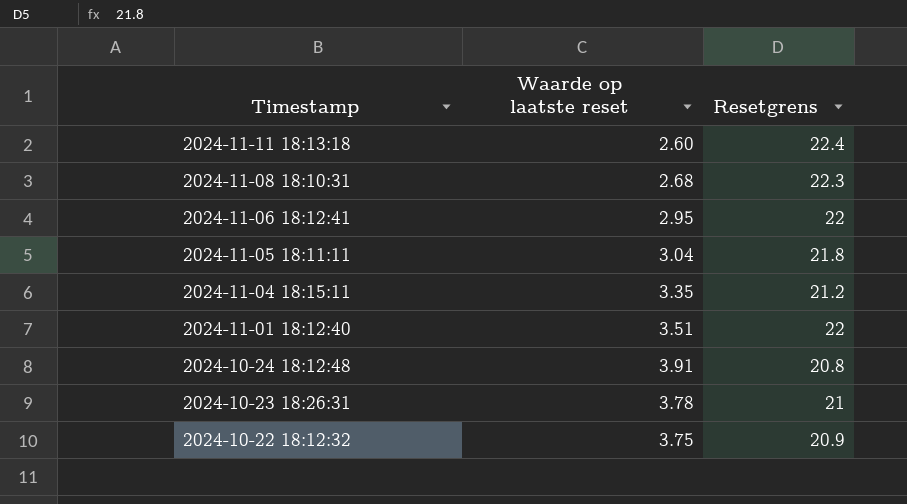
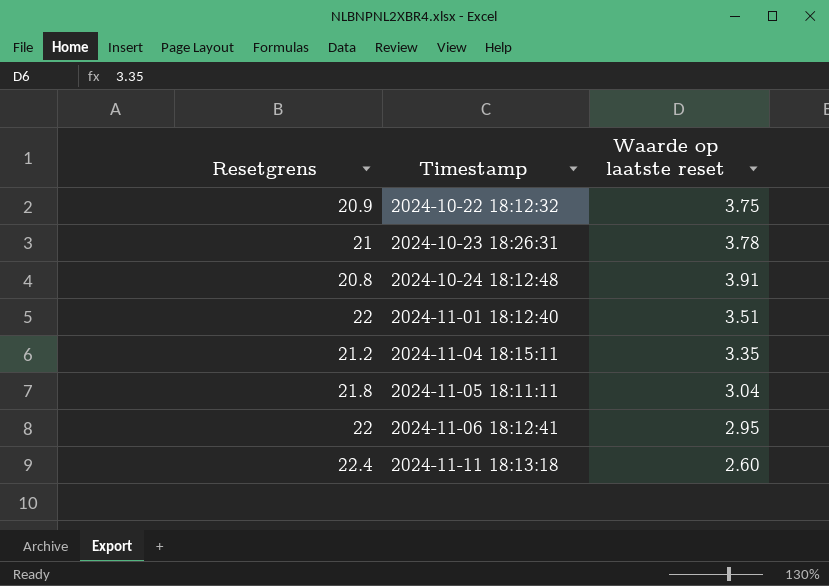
row order: Timestamp descending -> Timestamp ascending
column Resetgrens | position: 3 -> 1
row 2024-11-08 18:10:31: 2.68 | 22.3 -> none

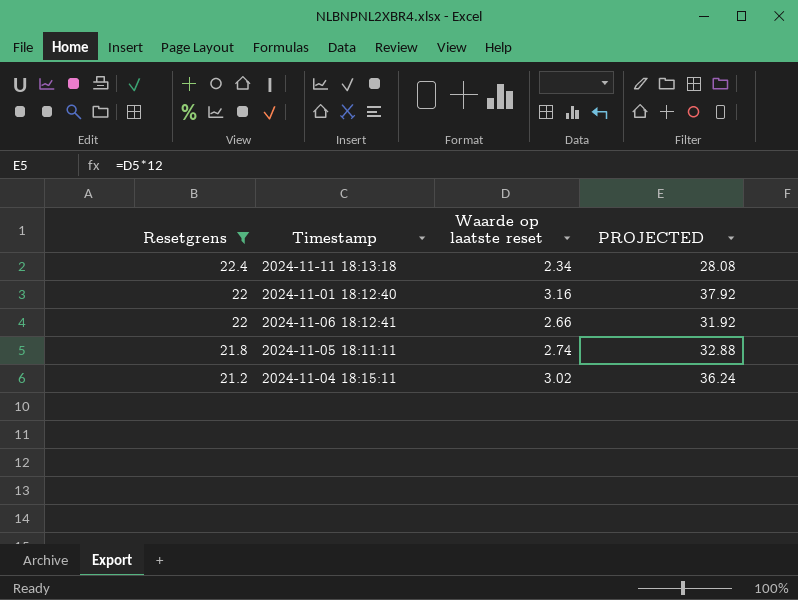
filter: none -> Resetgrens >= 21.2
row order: Timestamp ascending -> Resetgrens descending
column PROJECTED | formula: none -> [Waarde op laatste reset] * 12
2024-11-11 18:13:18 | Waarde op laatste reset: 2.60 -> 2.34
2024-11-01 18:12:40 | Waarde op laatste reset: 3.51 -> 3.16
2024-11-06 18:12:41 | Waarde op laatste reset: 2.95 -> 2.66
2024-11-05 18:11:11 | Waarde op laatste reset: 3.04 -> 2.74
2024-11-04 18:15:11 | Waarde op laatste reset: 3.35 -> 3.02

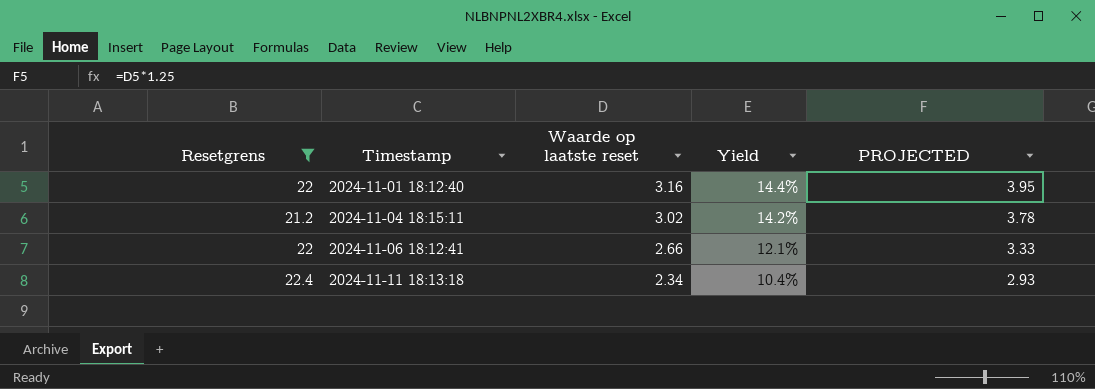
row order: Resetgrens descending -> Timestamp ascending
column Yield | formula: none -> [Waarde op laatste reset] / [Resetgrens]
column PROJECTED | formula: [Waarde op laatste reset] * 12 -> [Waarde op laatste reset] * 1.25
row 2024-11-05 18:11:11: 21.8 | 2.74 | 32.88 -> none

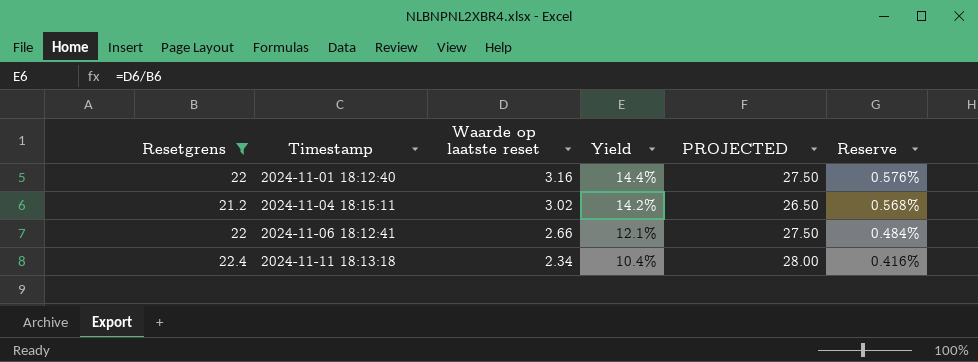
column PROJECTED | formula: [Waarde op laatste reset] * 1.25 -> [Resetgrens] * 1.25
column Reserve | formula: none -> [Yield] * 0.04

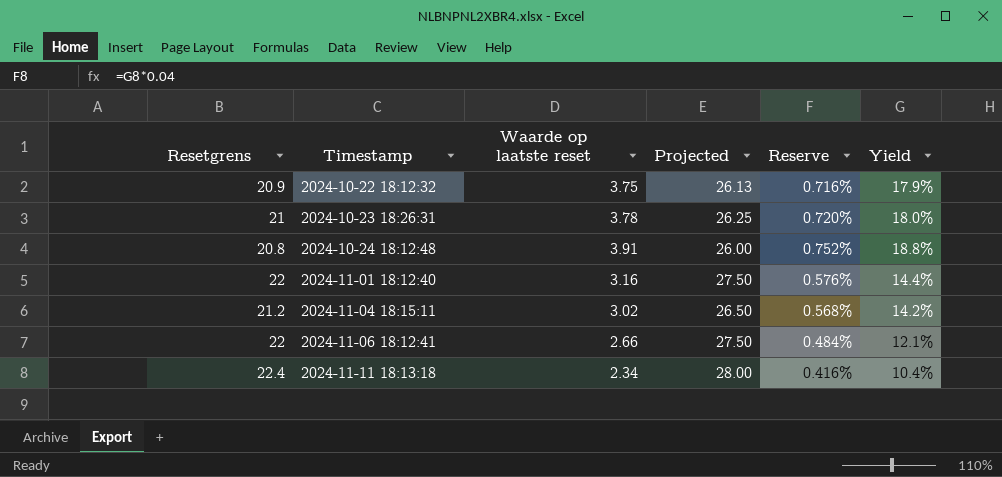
filter: Resetgrens >= 21.2 -> none
column name: PROJECTED -> Projected
column Yield | position: 4 -> 6

